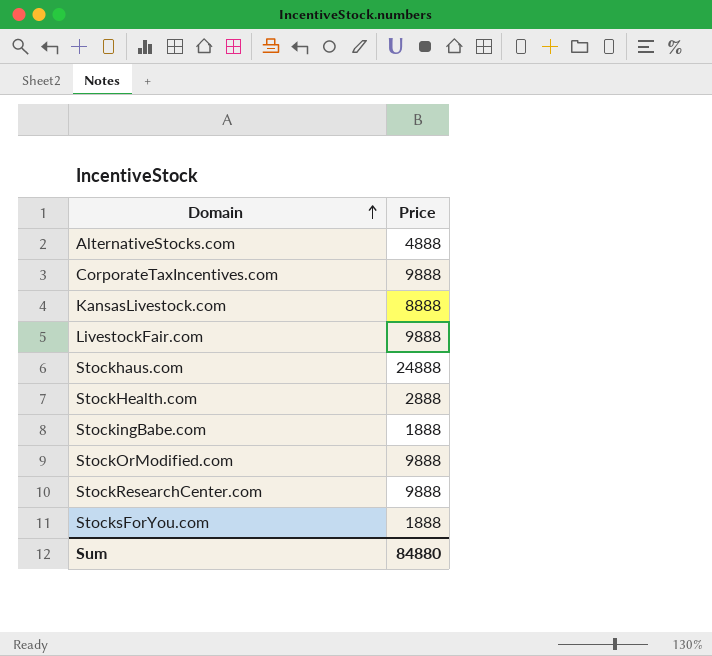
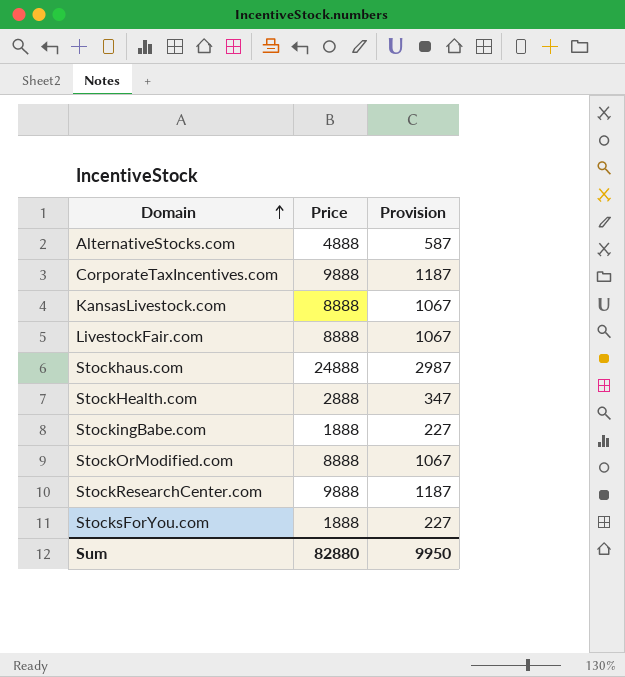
column Provision | formula: none -> [Price] * 0.12
LivestockFair.com | Price: 9888 -> 8888
StockOrModified.com | Price: 9888 -> 8888
Sum | Price: 84880 -> 82880

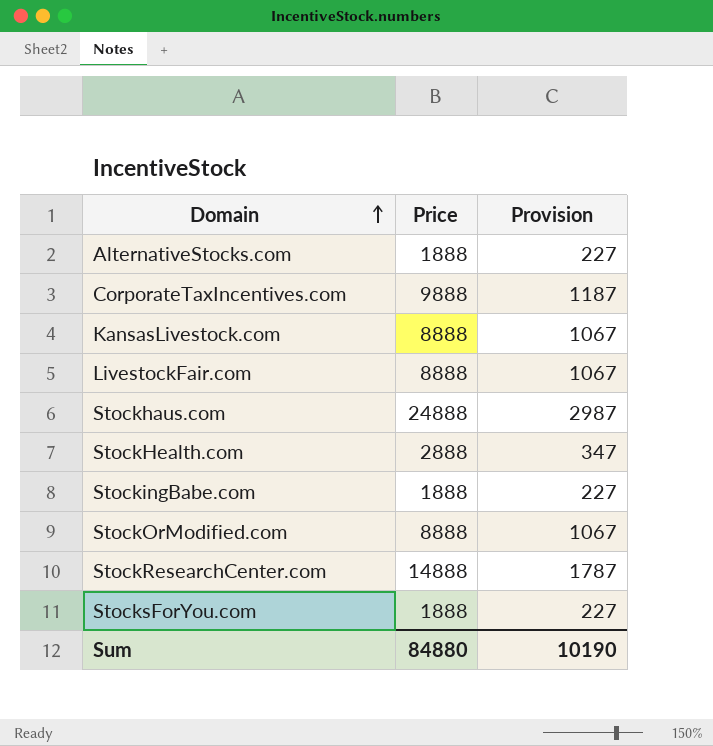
AlternativeStocks.com | Price: 4888 -> 1888
AlternativeStocks.com | Provision: 587 -> 227
StockResearchCenter.com | Price: 9888 -> 14888
StockResearchCenter.com | Provision: 1187 -> 1787
Sum | Price: 82880 -> 84880
Sum | Provision: 9950 -> 10190

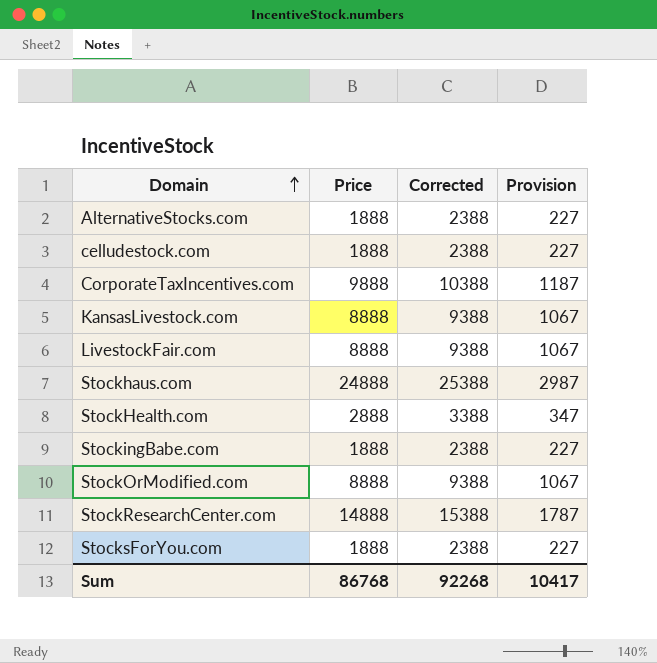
column Corrected | formula: none -> [Price] + 500
row celludestock.com: none -> 1888 | 2388 | 227
Sum | Price: 84880 -> 86768
Sum | Provision: 10190 -> 10417

